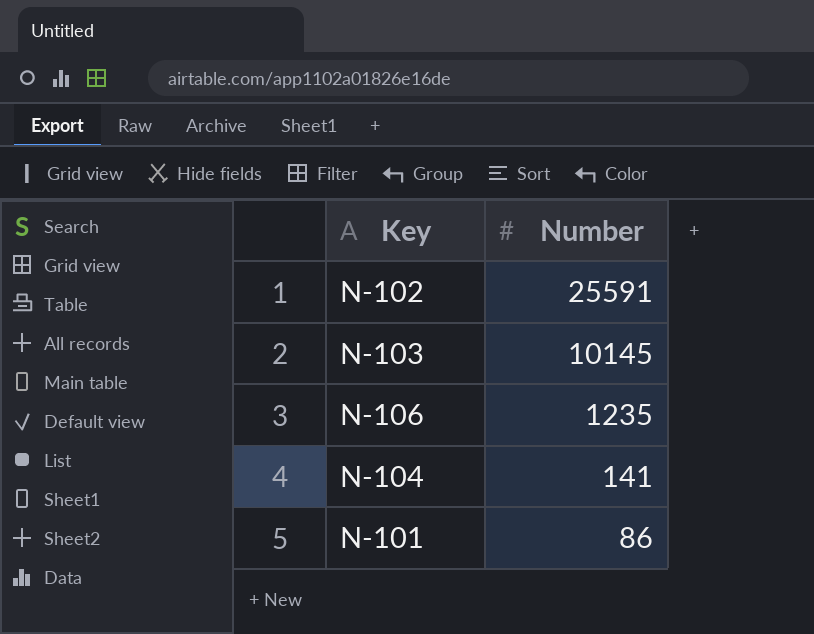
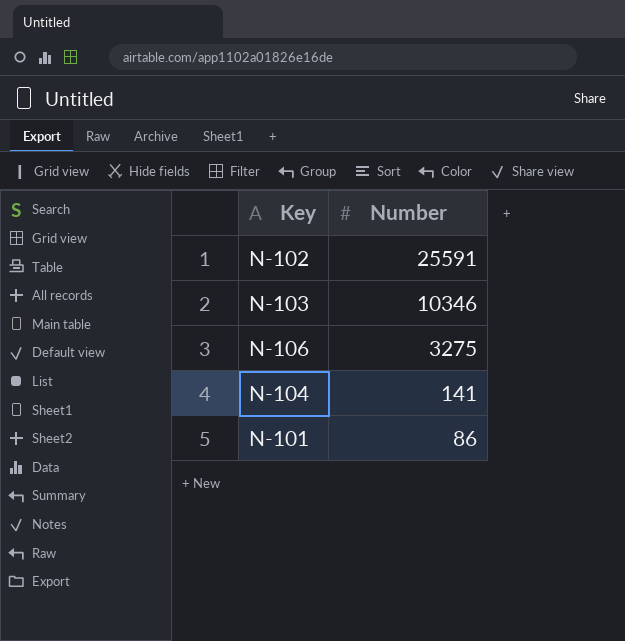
N-103 | Number: 10145 -> 10346
N-106 | Number: 1235 -> 3275

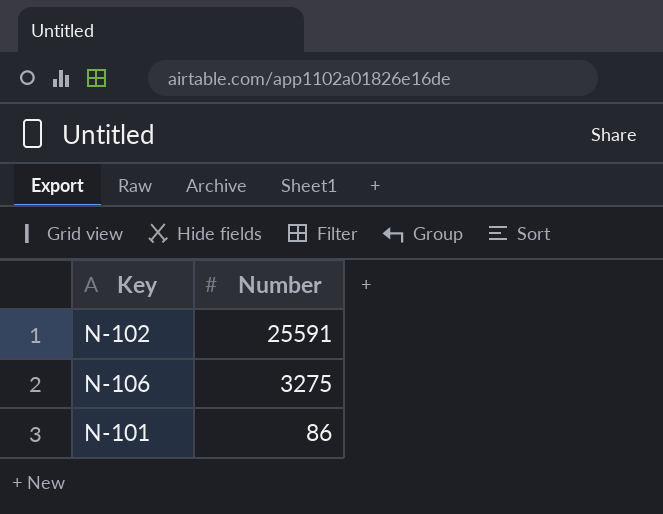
row N-103: 10346 -> none
row N-104: 141 -> none

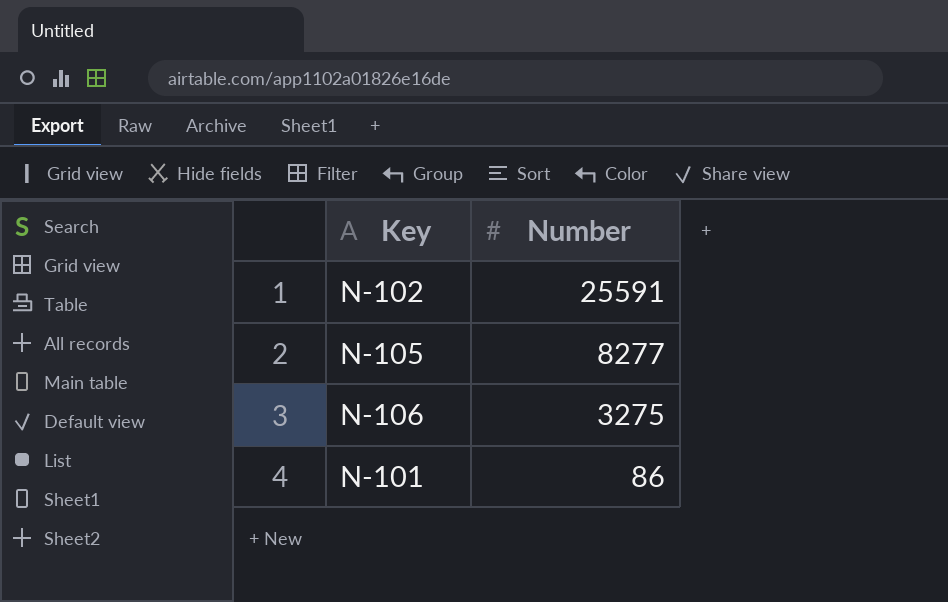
row N-105: none -> 8277

